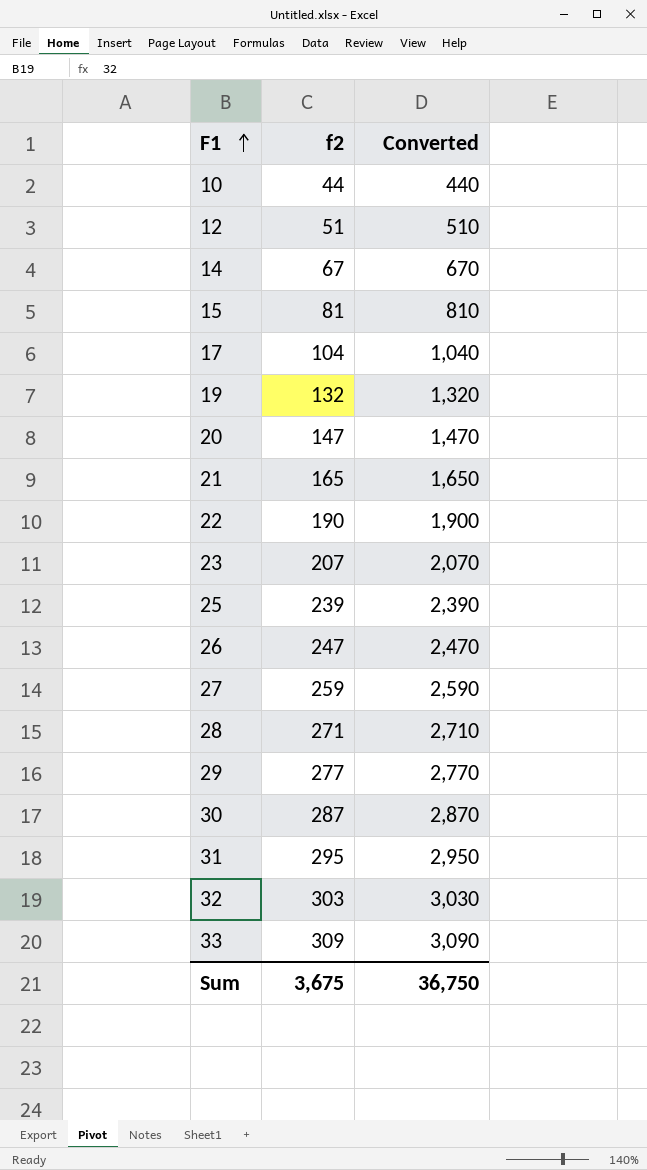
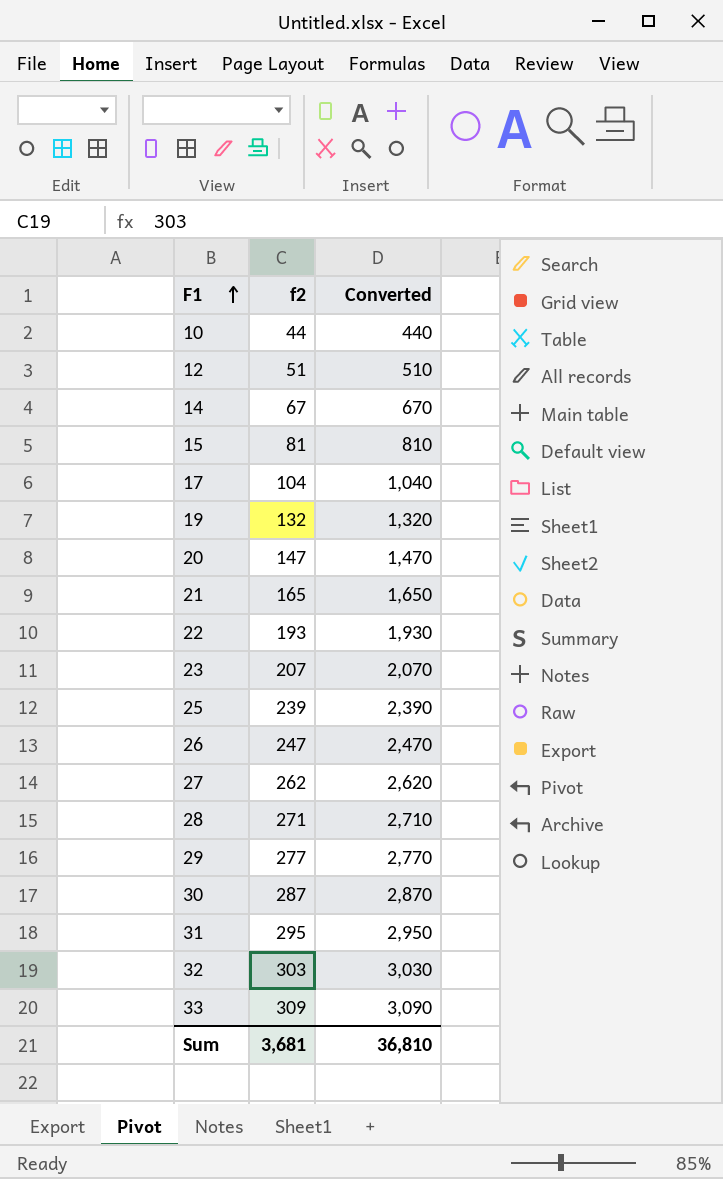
22 | f2: 190 -> 193
22 | Converted: 1,900 -> 1,930
27 | f2: 259 -> 262
27 | Converted: 2,590 -> 2,620
Sum | f2: 3,675 -> 3,681
Sum | Converted: 36,750 -> 36,810

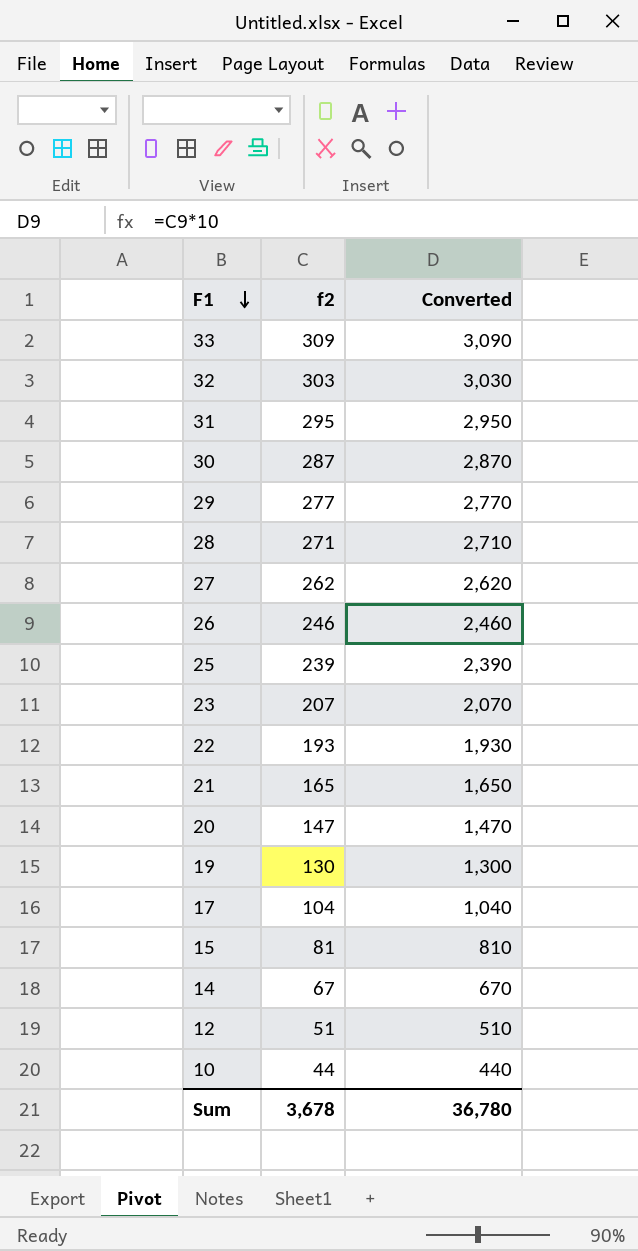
row order: F1 ascending -> F1 descending
26 | f2: 247 -> 246
26 | Converted: 2,470 -> 2,460
19 | f2: 132 -> 130
19 | Converted: 1,320 -> 1,300
Sum | f2: 3,681 -> 3,678
Sum | Converted: 36,810 -> 36,780

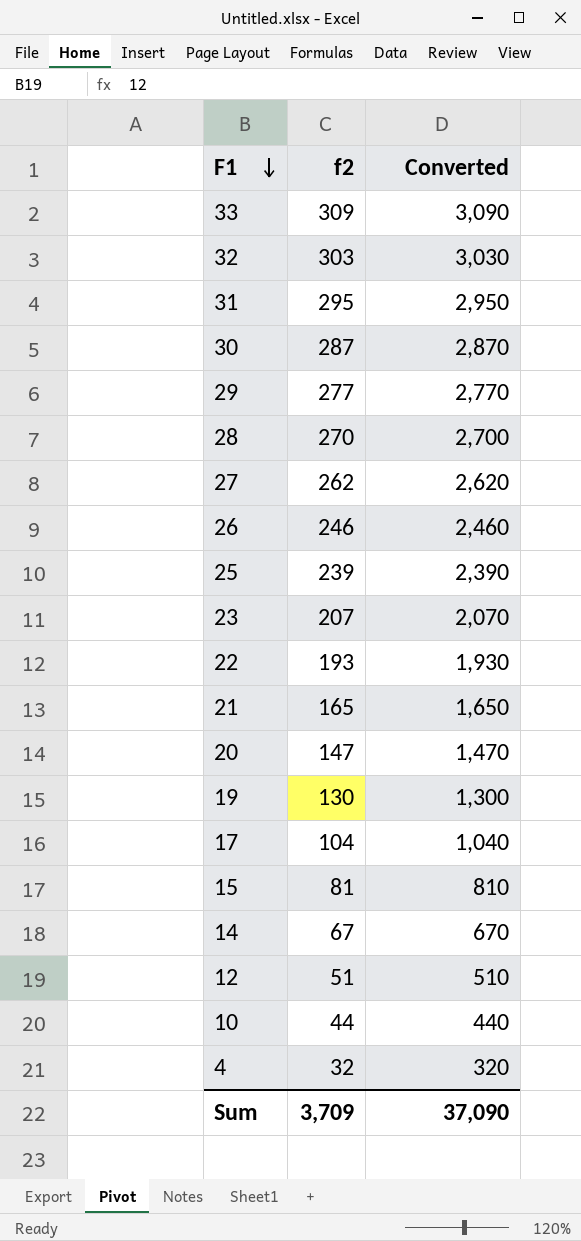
28 | f2: 271 -> 270
28 | Converted: 2,710 -> 2,700
row 4: none -> 32 | 320
Sum | f2: 3,678 -> 3,709
Sum | Converted: 36,780 -> 37,090

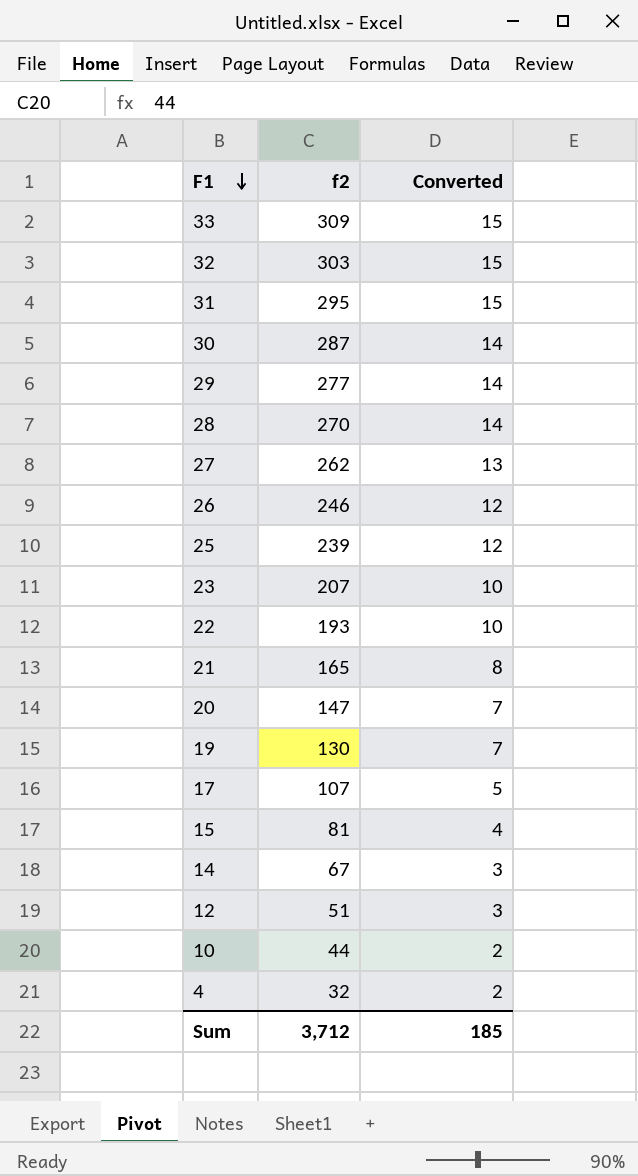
column Converted | formula: [f2] * 10 -> [f2] * 0.05
17 | f2: 104 -> 107
Sum | f2: 3,709 -> 3,712
Sum | Converted: 37,090 -> 185

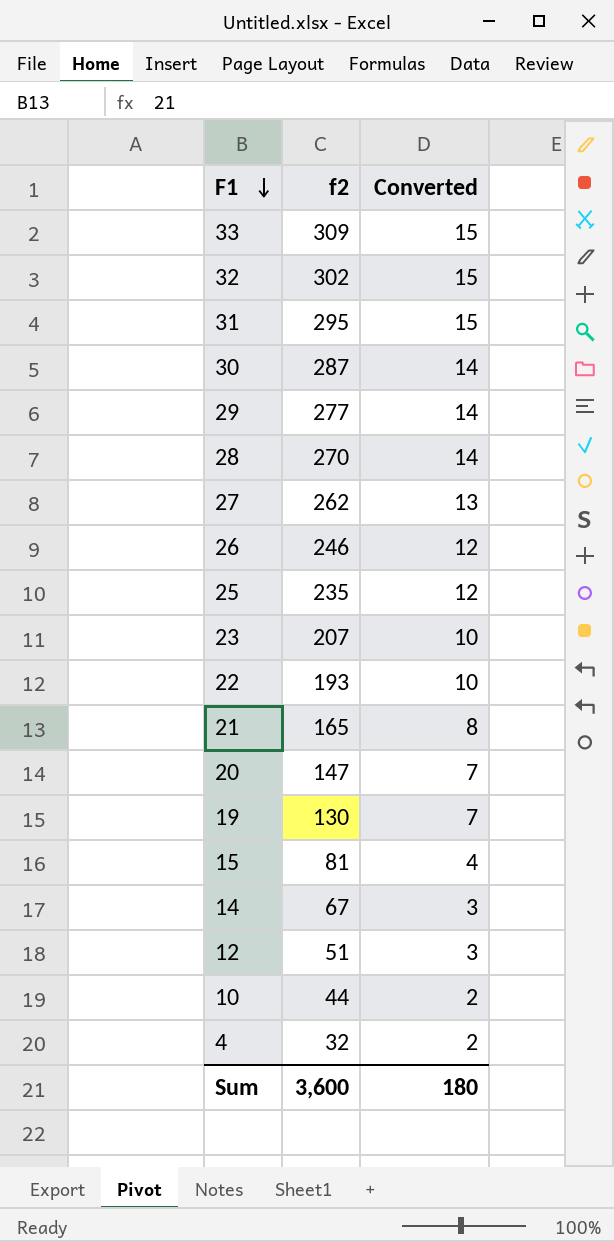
row 17: 107 | 5 -> none
32 | f2: 303 -> 302
25 | f2: 239 -> 235
Sum | f2: 3,712 -> 3,600
Sum | Converted: 185 -> 180

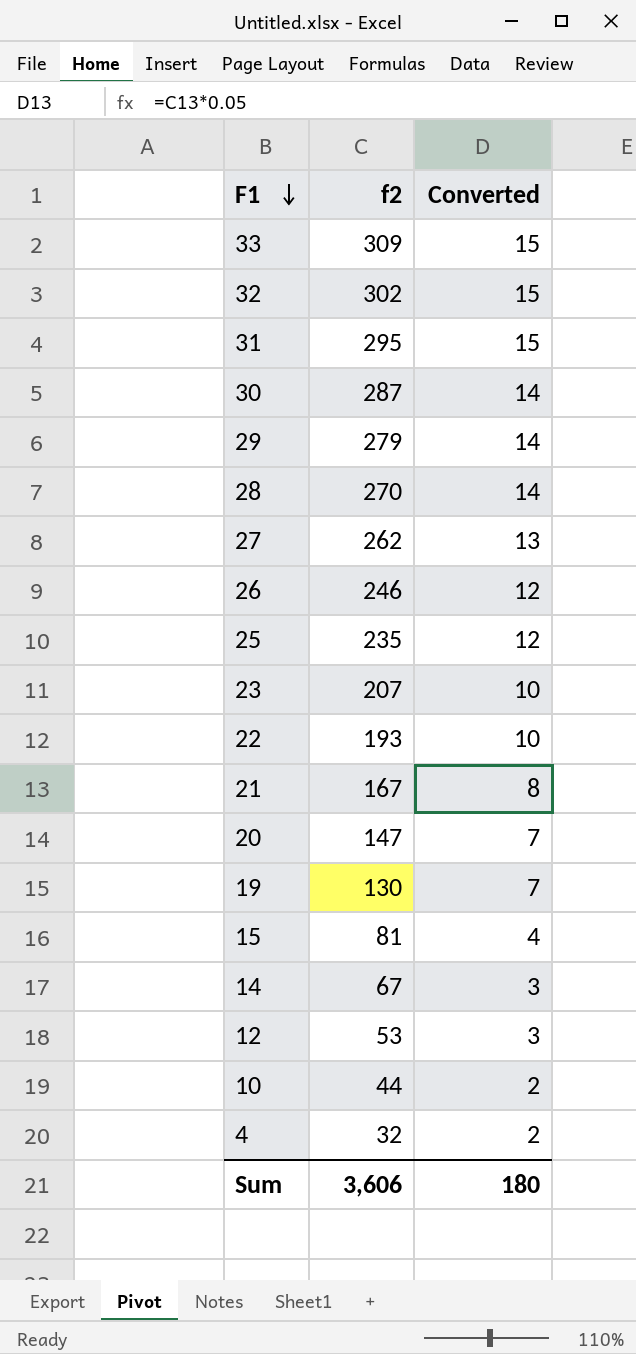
29 | f2: 277 -> 279
21 | f2: 165 -> 167
12 | f2: 51 -> 53
Sum | f2: 3,600 -> 3,606

